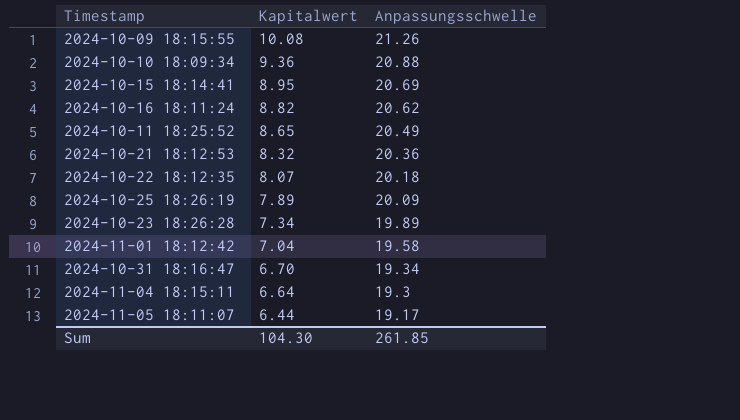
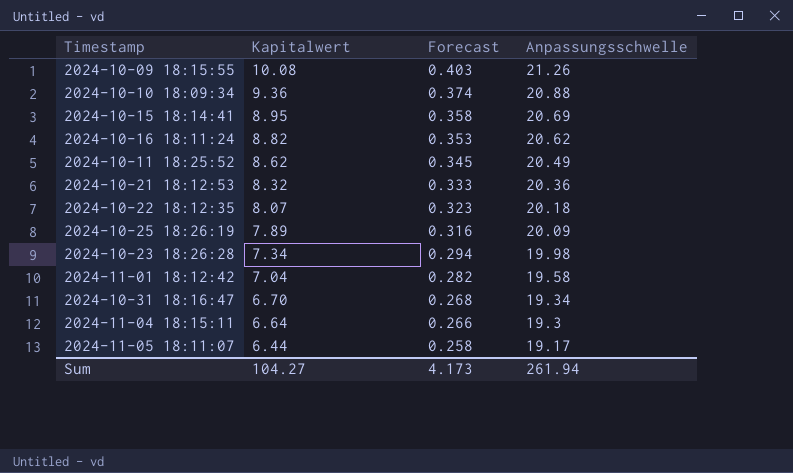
column Forecast | formula: none -> [Kapitalwert] * 0.04
2024-10-11 18:25:52 | Kapitalwert: 8.65 -> 8.62
2024-10-23 18:26:28 | Anpassungsschwelle: 19.89 -> 19.98
Sum | Kapitalwert: 104.30 -> 104.27
Sum | Anpassungsschwelle: 261.85 -> 261.94

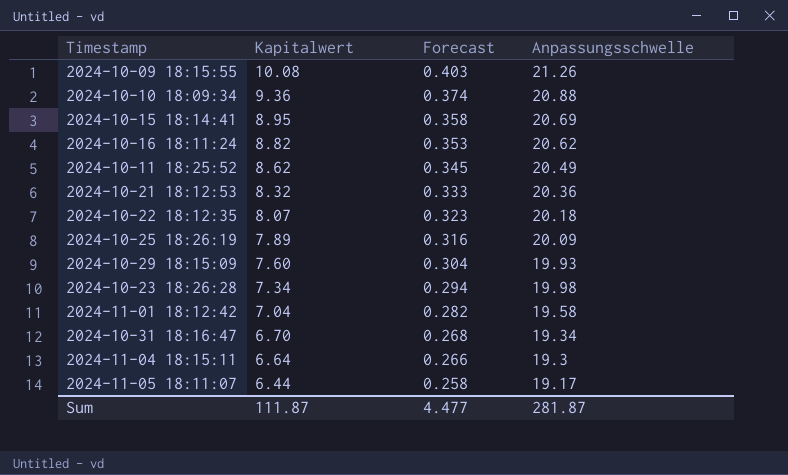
row 2024-10-29 18:15:09: none -> 7.60 | 0.304 | 19.93
Sum | Kapitalwert: 104.27 -> 111.87
Sum | Forecast: 4.173 -> 4.477
Sum | Anpassungsschwelle: 261.94 -> 281.87

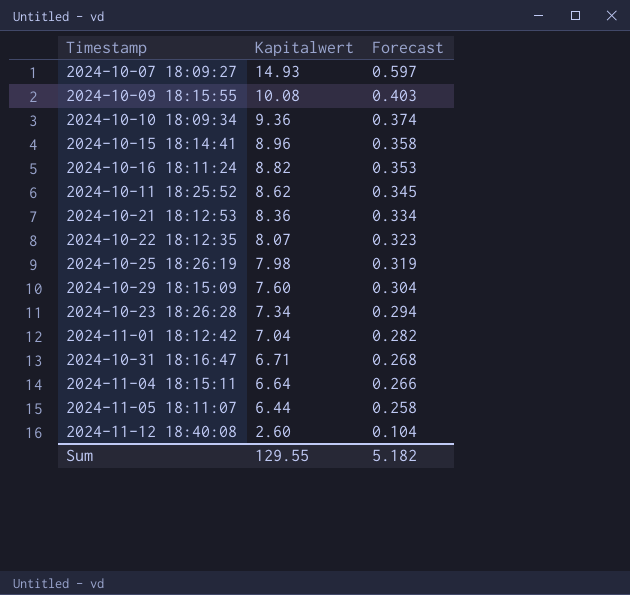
column Anpassungsschwelle | position: 4 -> none
row 2024-10-07 18:09:27: none -> 14.93 | 0.597
2024-10-15 18:14:41 | Kapitalwert: 8.95 -> 8.96
2024-10-21 18:12:53 | Kapitalwert: 8.32 -> 8.36
2024-10-21 18:12:53 | Forecast: 0.333 -> 0.334
2024-10-25 18:26:19 | Kapitalwert: 7.89 -> 7.98
2024-10-25 18:26:19 | Forecast: 0.316 -> 0.319
2024-10-31 18:16:47 | Kapitalwert: 6.70 -> 6.71
row 2024-11-12 18:40:08: none -> 2.60 | 0.104
Sum | Kapitalwert: 111.87 -> 129.55
Sum | Forecast: 4.477 -> 5.182

